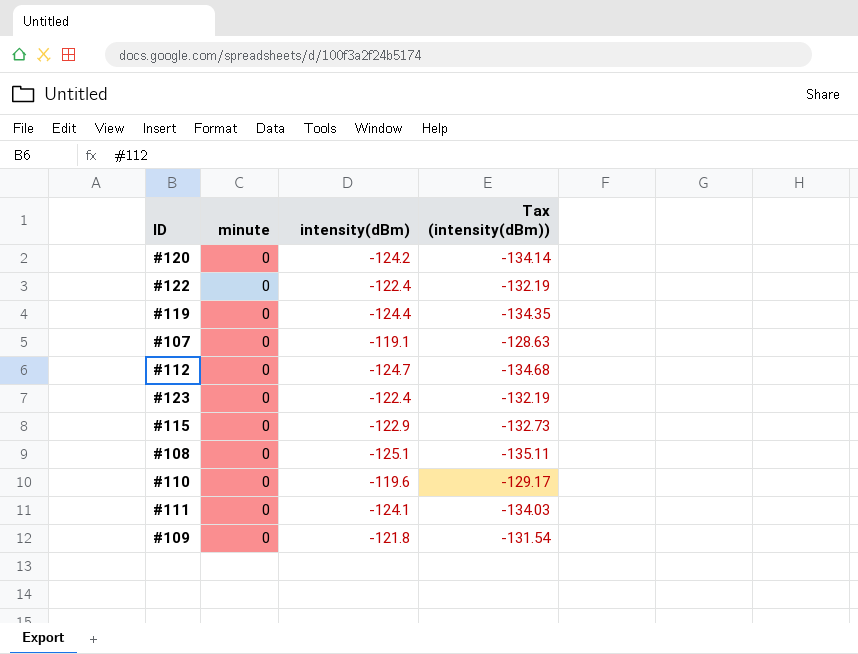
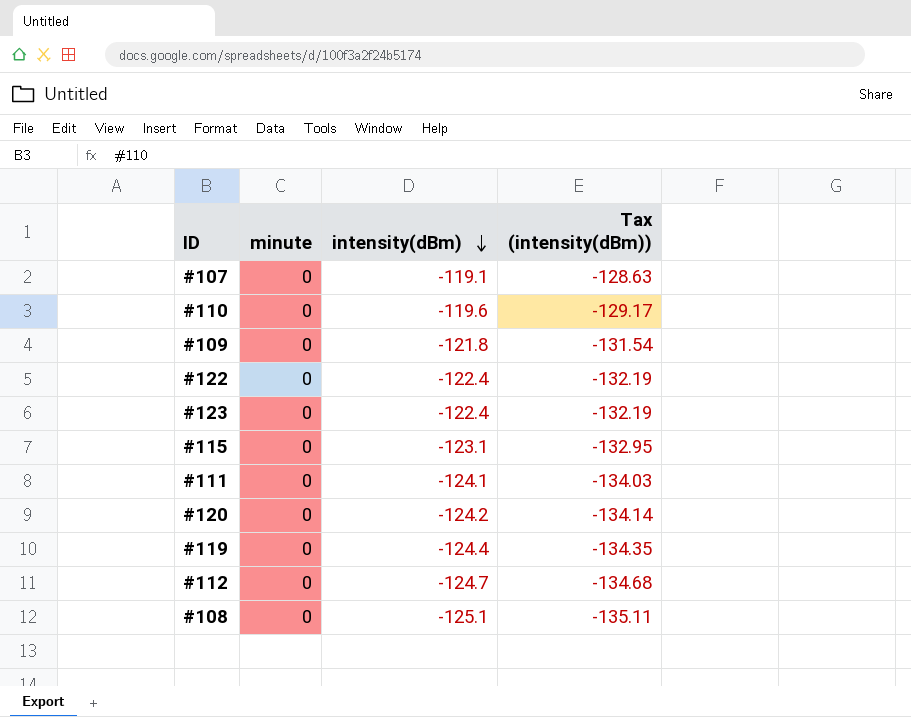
row order: none -> intensity(dBm) descending
#115 | intensity(dBm): -122.9 -> -123.1
#115 | Tax (intensity(dBm)): -132.73 -> -132.95

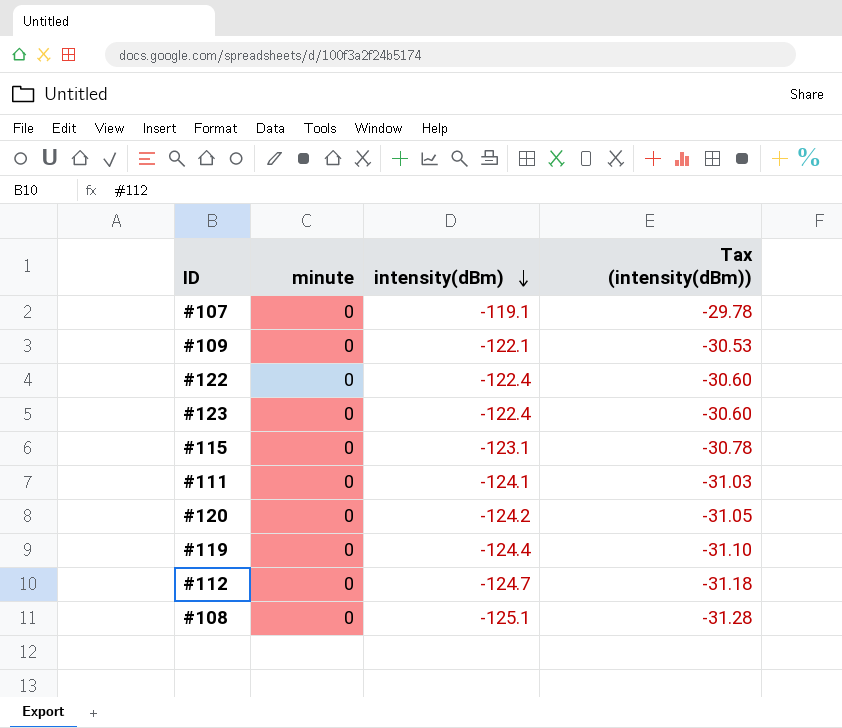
column Tax (intensity(dBm)) | formula: [intensity(dBm)] * 1.08 -> [intensity(dBm)] * 0.25
row #110: 0 | -119.6 | -129.17 -> none
#109 | intensity(dBm): -121.8 -> -122.1

